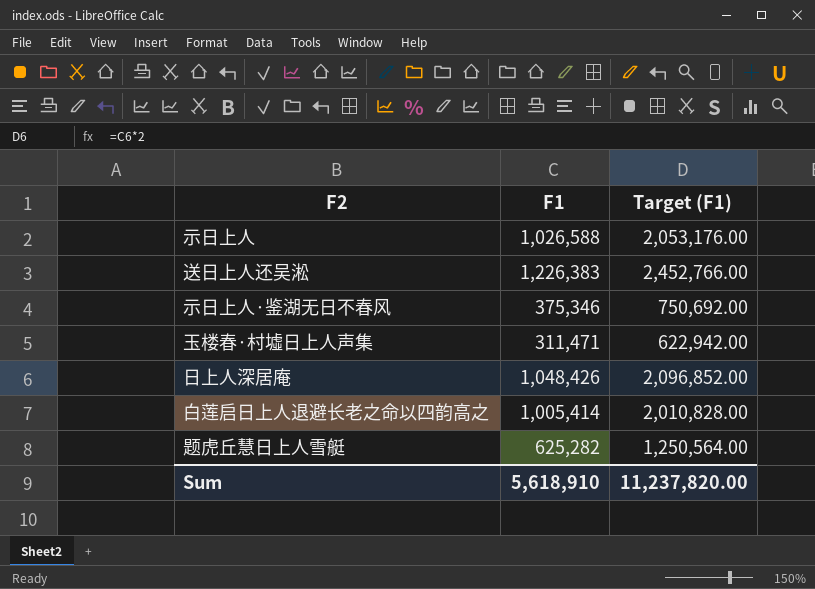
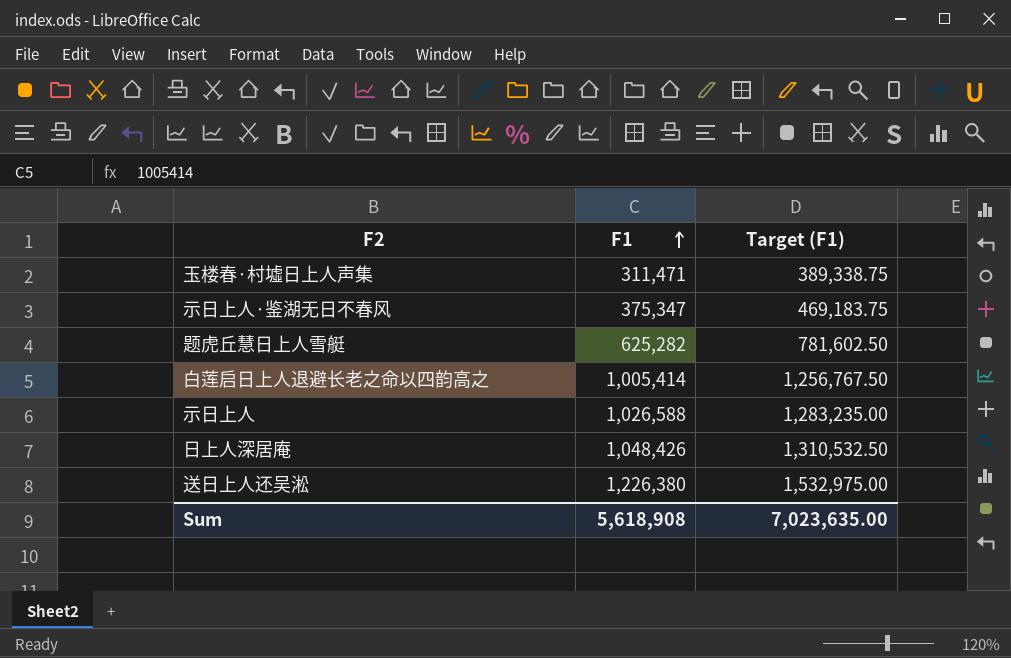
row order: none -> F1 ascending
column Target (F1) | formula: [F1] * 2 -> [F1] * 1.25
示日上人·鉴湖无日不春风 | F1: 375,346 -> 375,347
送日上人还吴淞 | F1: 1,226,383 -> 1,226,380
Sum | F1: 5,618,910 -> 5,618,908
Sum | Target (F1): 11,237,820.00 -> 7,023,635.00

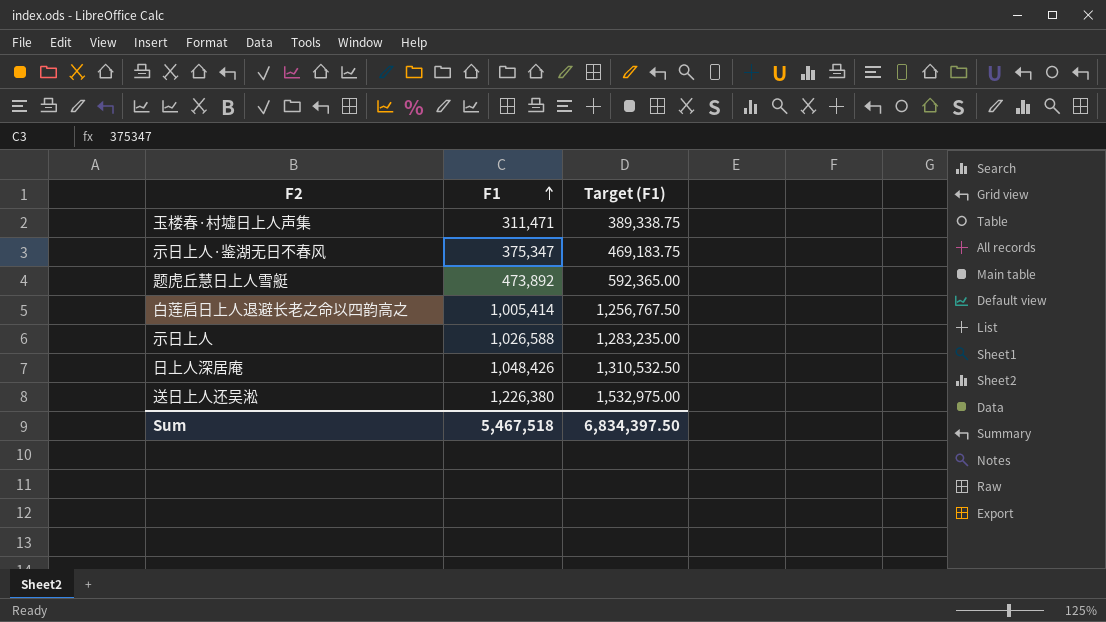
题虎丘慧日上人雪艇 | F1: 625,282 -> 473,892
题虎丘慧日上人雪艇 | Target (F1): 781,602.50 -> 592,365.00
Sum | F1: 5,618,908 -> 5,467,518
Sum | Target (F1): 7,023,635.00 -> 6,834,397.50

